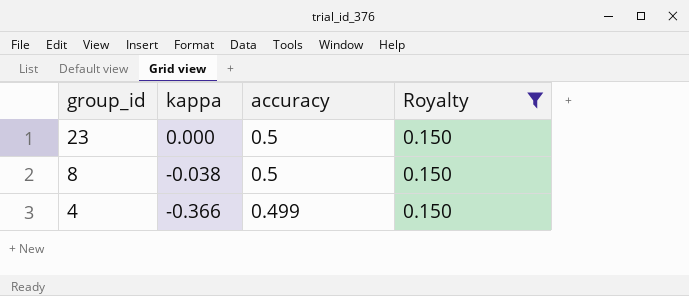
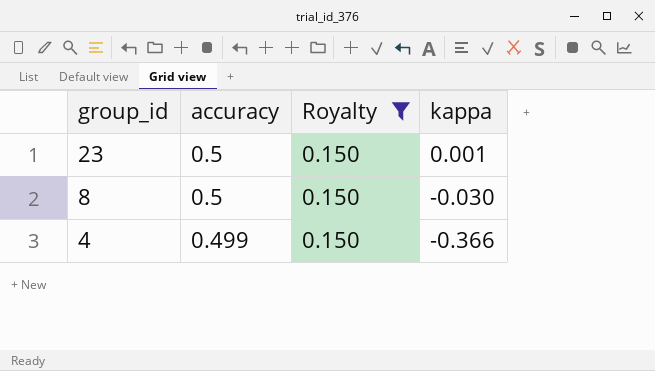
column kappa | position: 2 -> 4
23 | kappa: 0.000 -> 0.001
8 | kappa: -0.038 -> -0.030

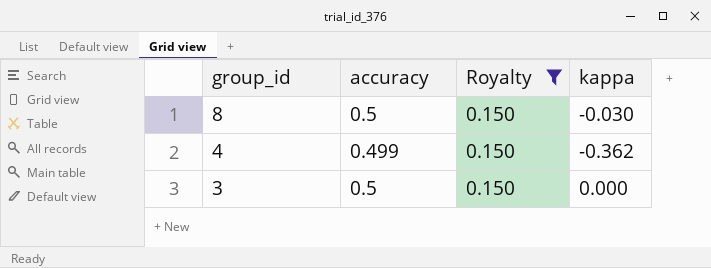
row 23: 0.5 | 0.150 | 0.001 -> none
4 | kappa: -0.366 -> -0.362
row 3: none -> 0.5 | 0.150 | 0.000

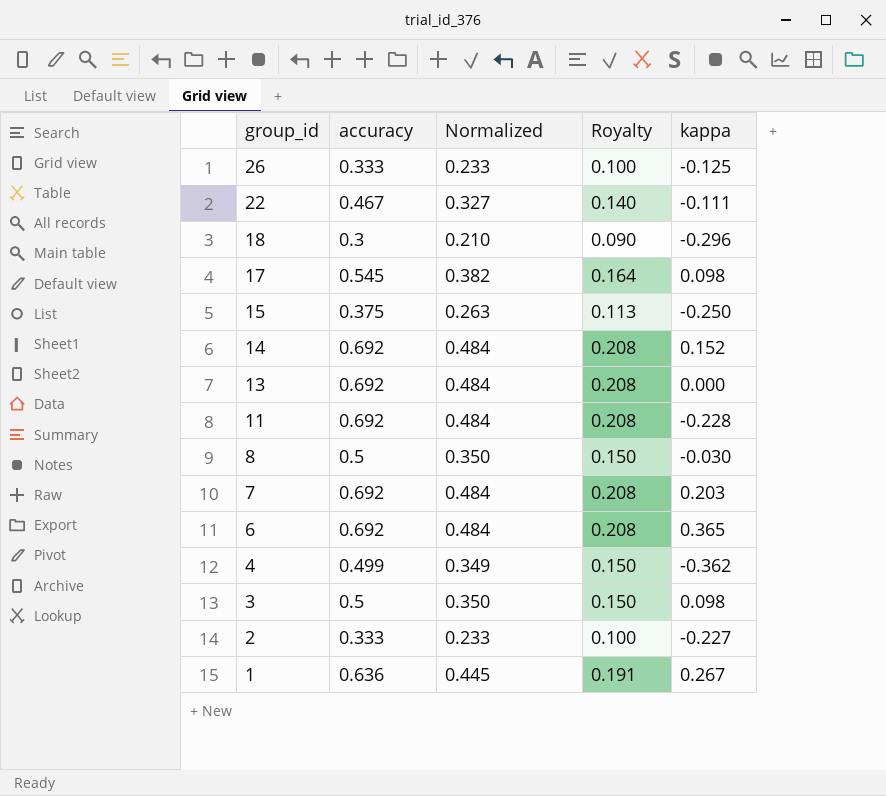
filter: Royalty = 0.150 -> none
column Normalized | formula: none -> [accuracy] * 0.7
3 | kappa: 0.000 -> 0.098

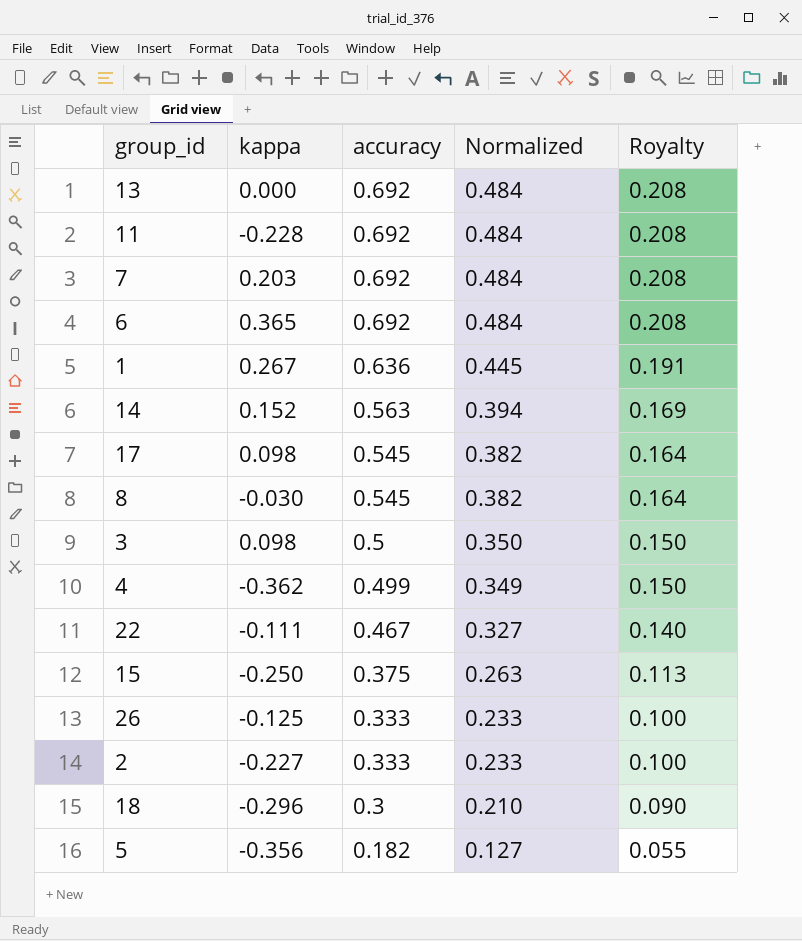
row order: group_id descending -> accuracy descending
column kappa | position: 5 -> 2
14 | accuracy: 0.692 -> 0.563
14 | Normalized: 0.484 -> 0.394
14 | Royalty: 0.208 -> 0.169
8 | accuracy: 0.5 -> 0.545
8 | Normalized: 0.350 -> 0.382
8 | Royalty: 0.150 -> 0.164
row 5: none -> -0.356 | 0.182 | 0.127 | 0.055

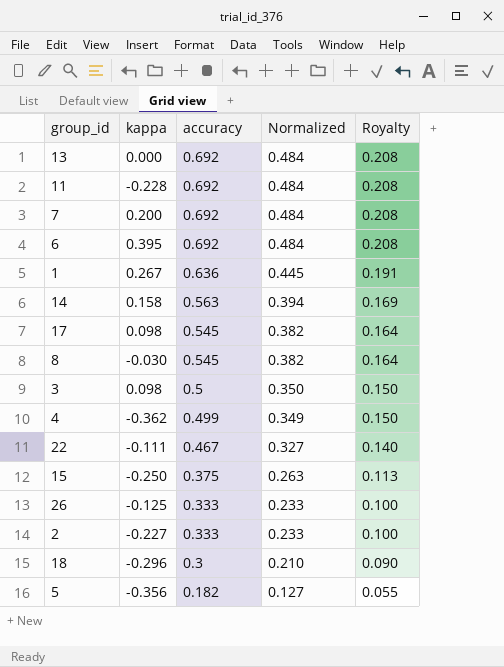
7 | kappa: 0.203 -> 0.200
6 | kappa: 0.365 -> 0.395
14 | kappa: 0.152 -> 0.158

